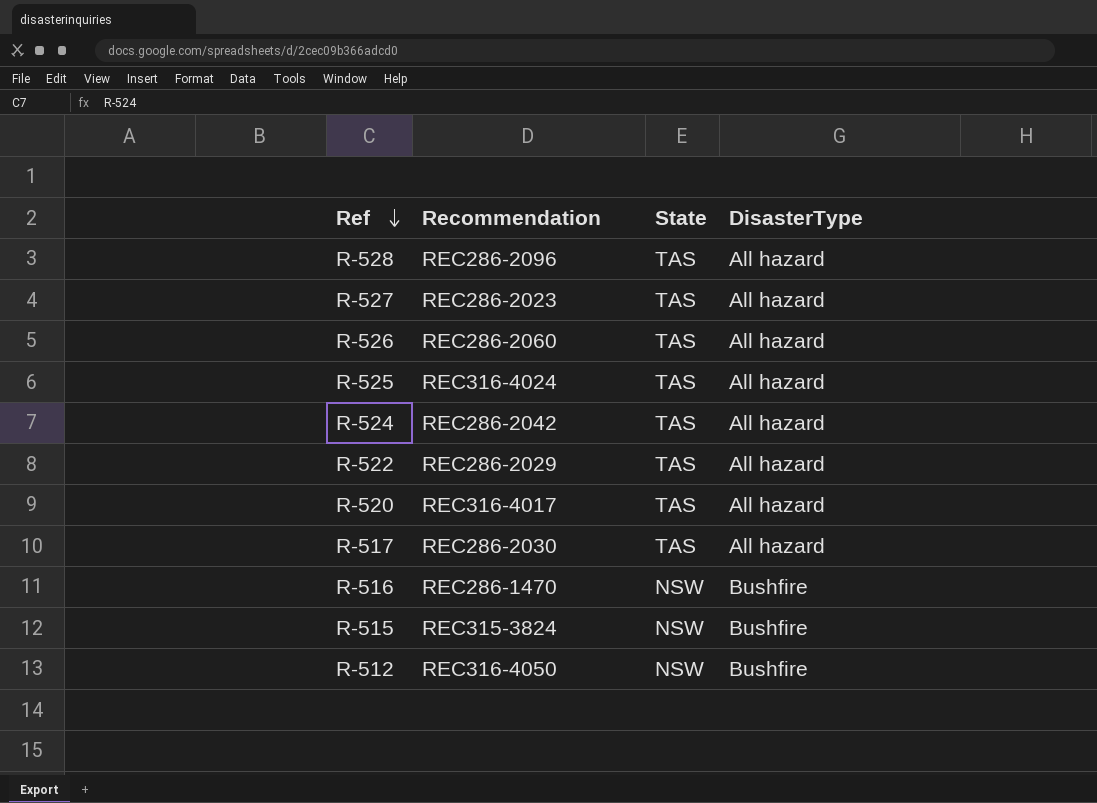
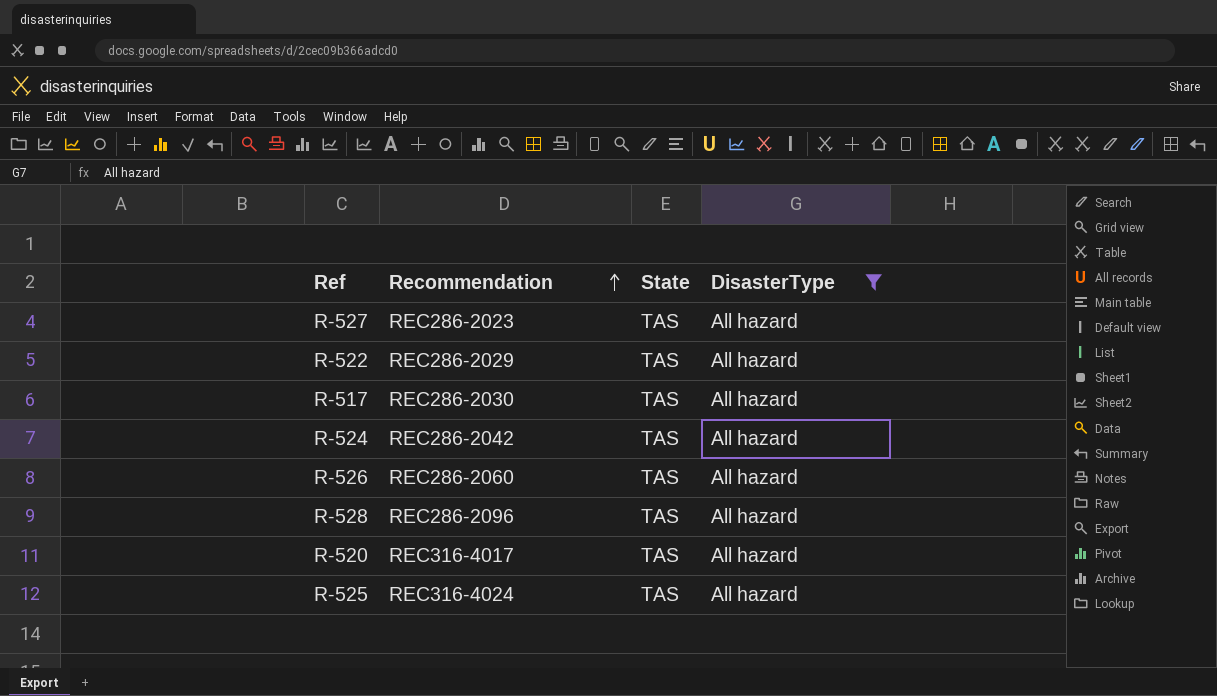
filter: none -> DisasterType = All hazard
row order: Ref descending -> Recommendation ascending

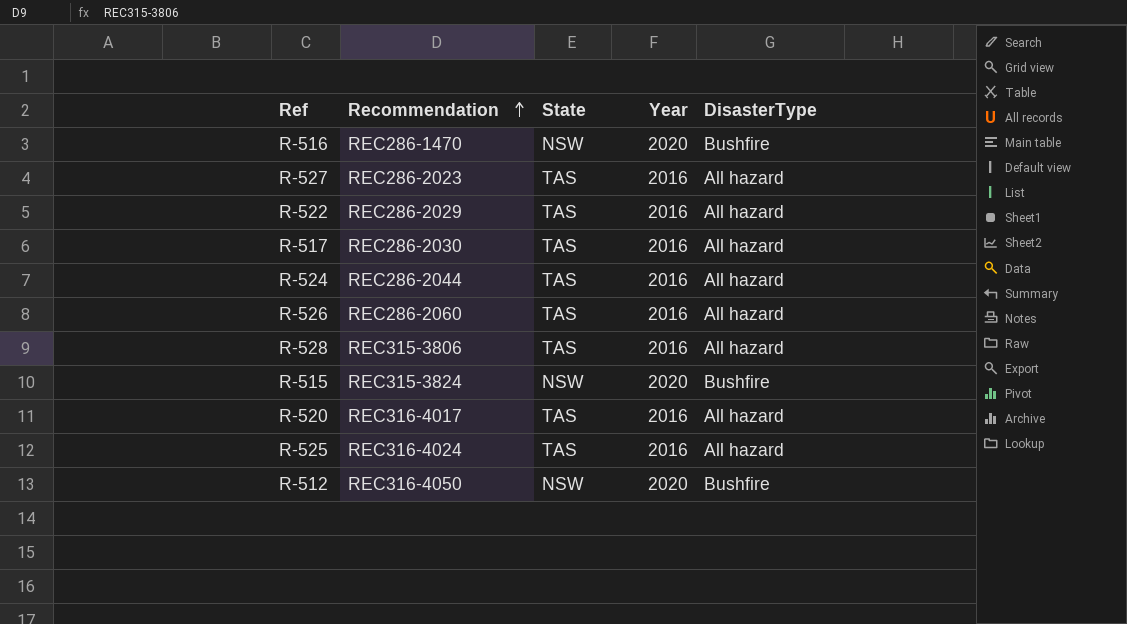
filter: DisasterType = All hazard -> none
column Year | position: none -> 4
R-524 | Recommendation: REC286-2042 -> REC286-2044
R-528 | Recommendation: REC286-2096 -> REC315-3806

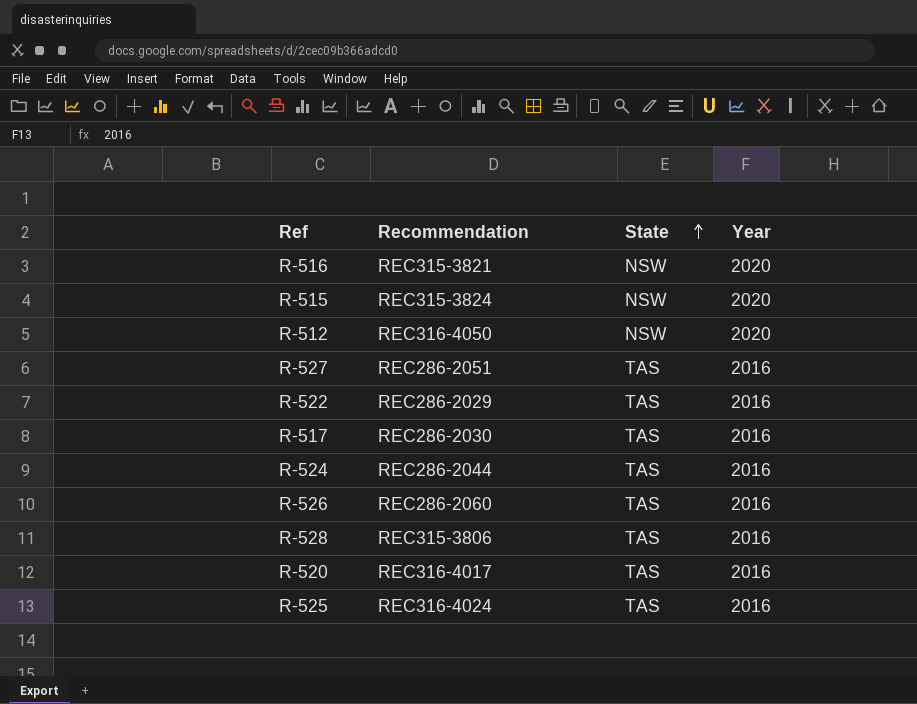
row order: Recommendation ascending -> State ascending
column DisasterType | position: 5 -> none
R-516 | Recommendation: REC286-1470 -> REC315-3821
R-527 | Recommendation: REC286-2023 -> REC286-2051

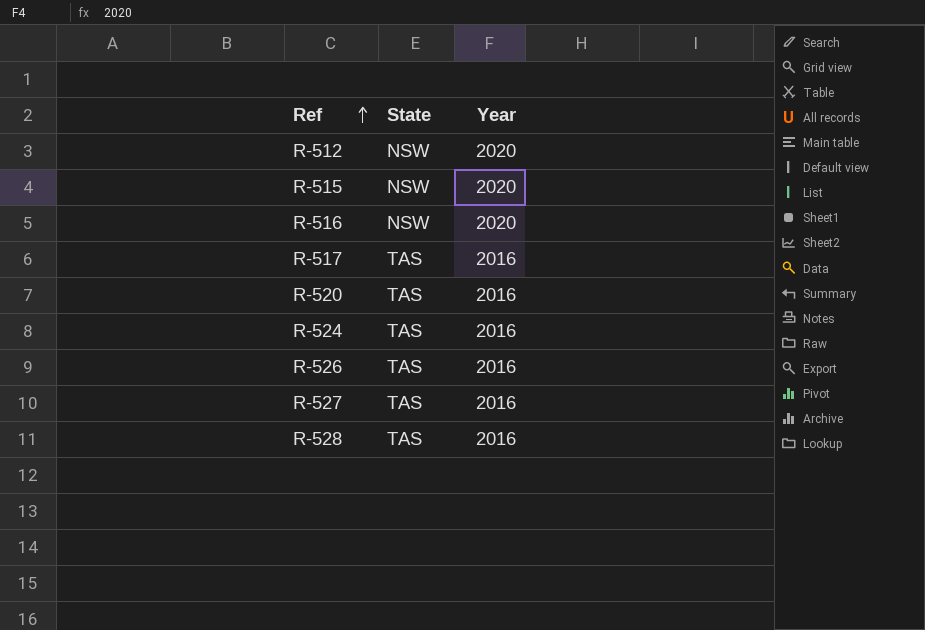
row order: State ascending -> Ref ascending
column Recommendation | position: 2 -> none
row R-522: REC286-2029 | TAS | 2016 -> none
row R-525: REC316-4024 | TAS | 2016 -> none

